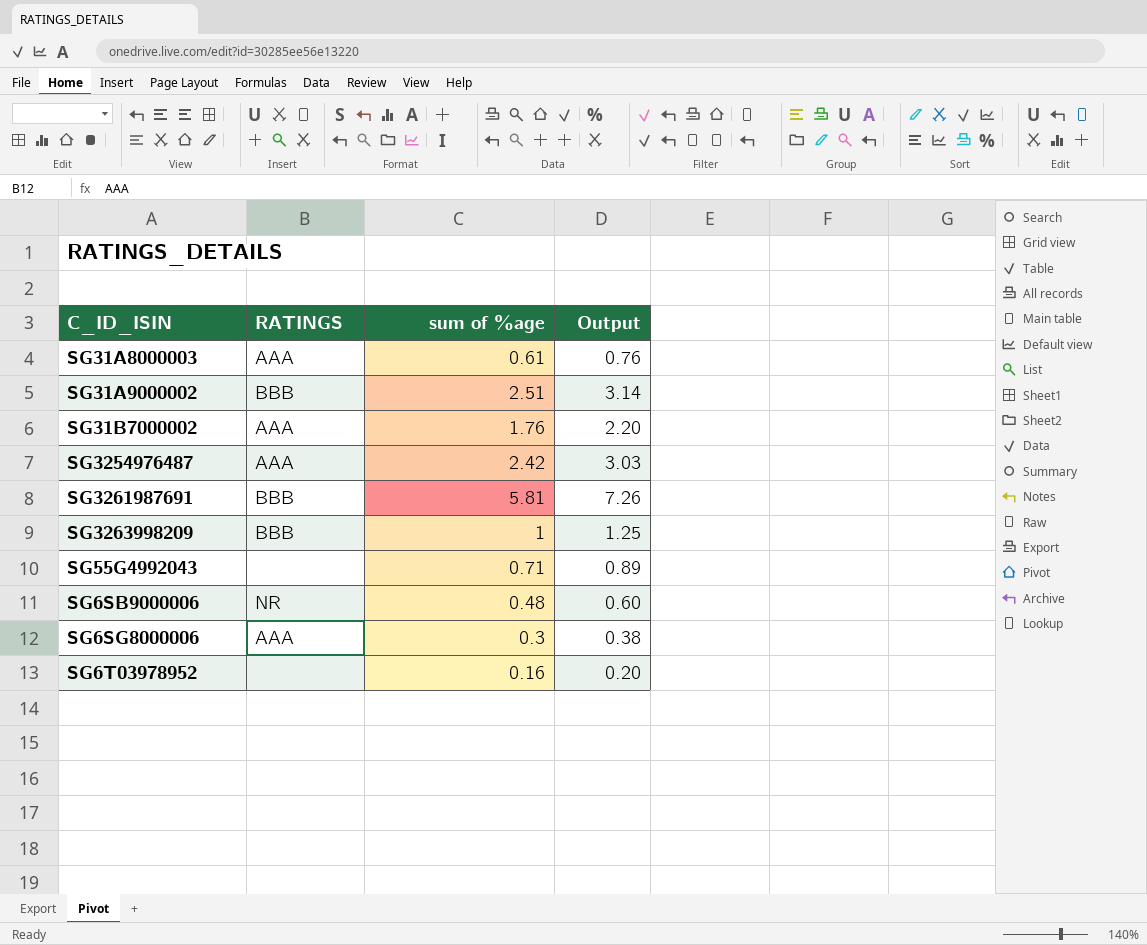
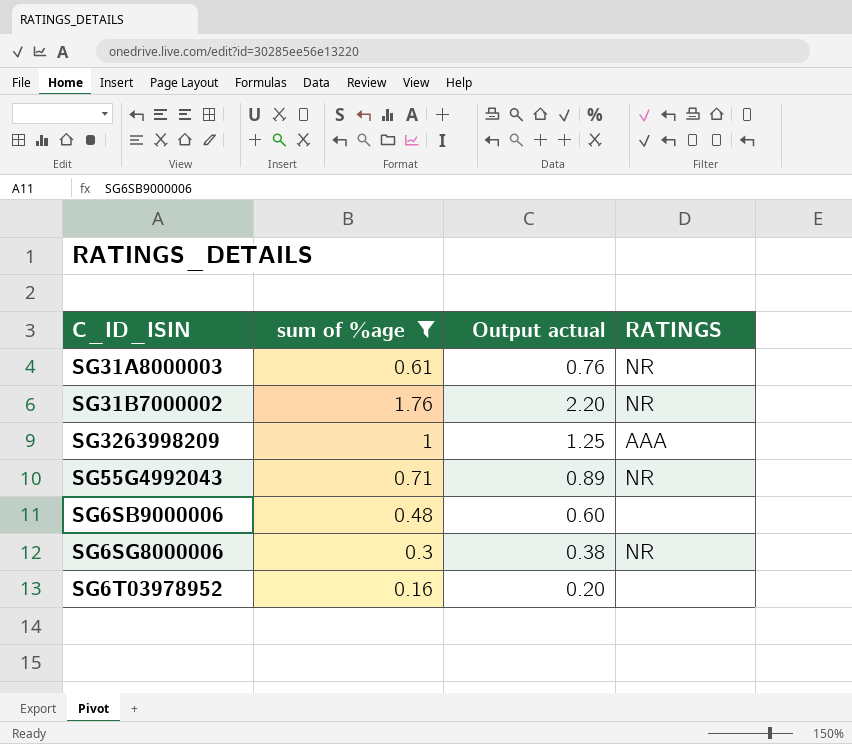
filter: none -> sum of %age <= 1.76
column name: Output -> Output actual
column RATINGS | position: 2 -> 4
SG31A8000003 | RATINGS: AAA -> NR
SG31B7000002 | RATINGS: AAA -> NR
SG3263998209 | RATINGS: BBB -> AAA
SG55G4992043 | RATINGS: none -> NR
SG6SB9000006 | RATINGS: NR -> none
SG6SG8000006 | RATINGS: AAA -> NR

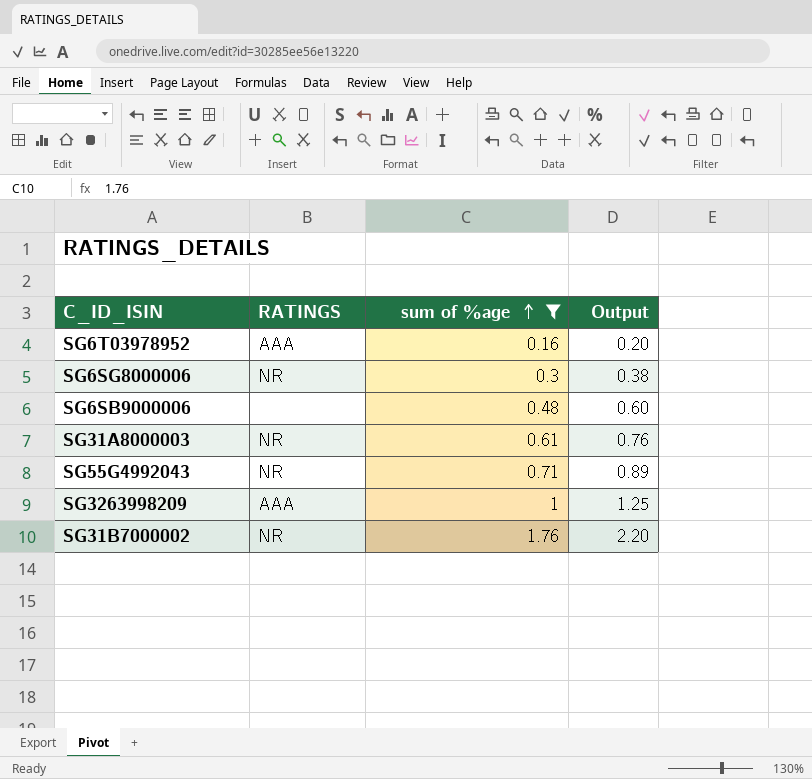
row order: none -> sum of %age ascending
column RATINGS | position: 4 -> 2
column name: Output actual -> Output
SG6T03978952 | RATINGS: none -> AAA

